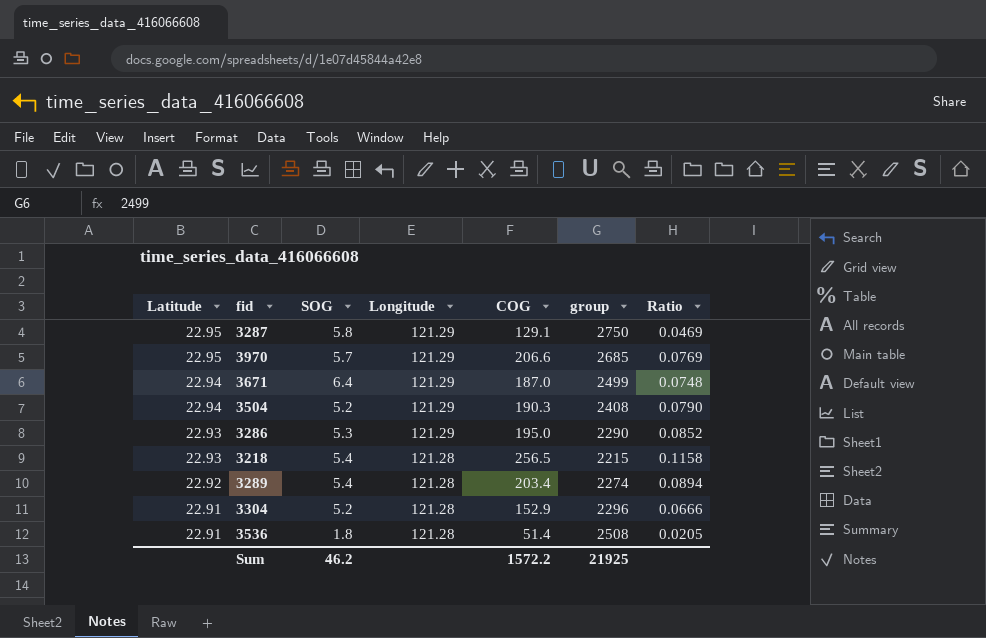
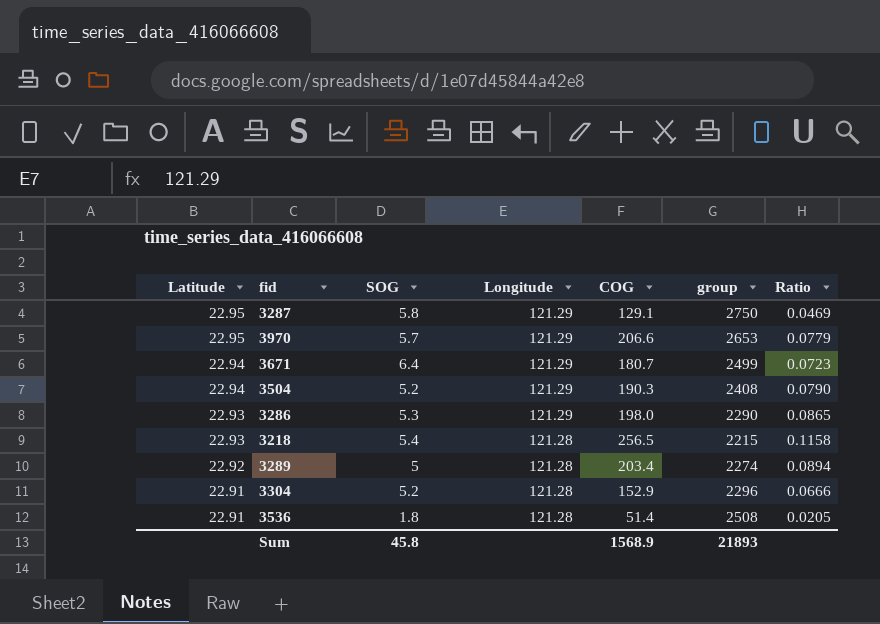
3970 | group: 2685 -> 2653
3970 | Ratio: 0.0769 -> 0.0779
3671 | COG: 187.0 -> 180.7
3671 | Ratio: 0.0748 -> 0.0723
3286 | COG: 195.0 -> 198.0
3286 | Ratio: 0.0852 -> 0.0865
3289 | SOG: 5.4 -> 5
Sum | SOG: 46.2 -> 45.8
Sum | COG: 1572.2 -> 1568.9
Sum | group: 21925 -> 21893

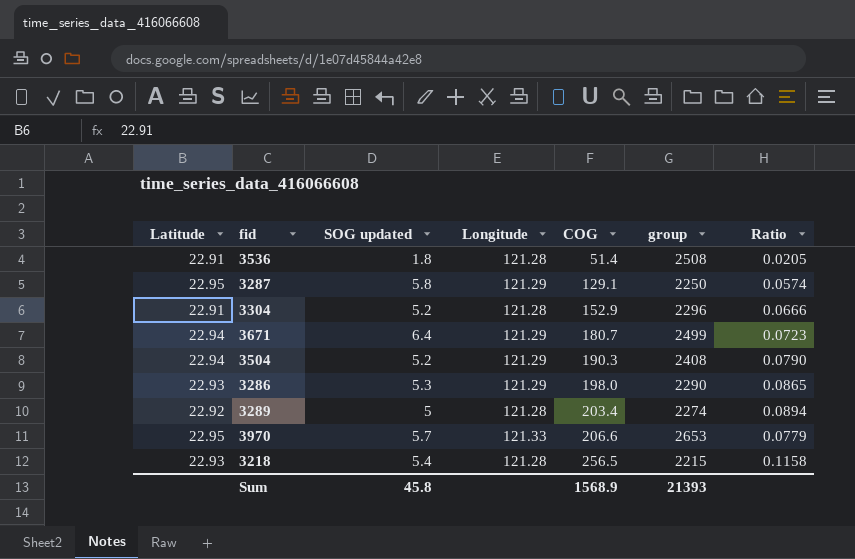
row order: Latitude descending -> COG ascending
column name: SOG -> SOG updated
3287 | group: 2750 -> 2250
3287 | Ratio: 0.0469 -> 0.0574
3970 | Longitude: 121.29 -> 121.33
Sum | group: 21893 -> 21393

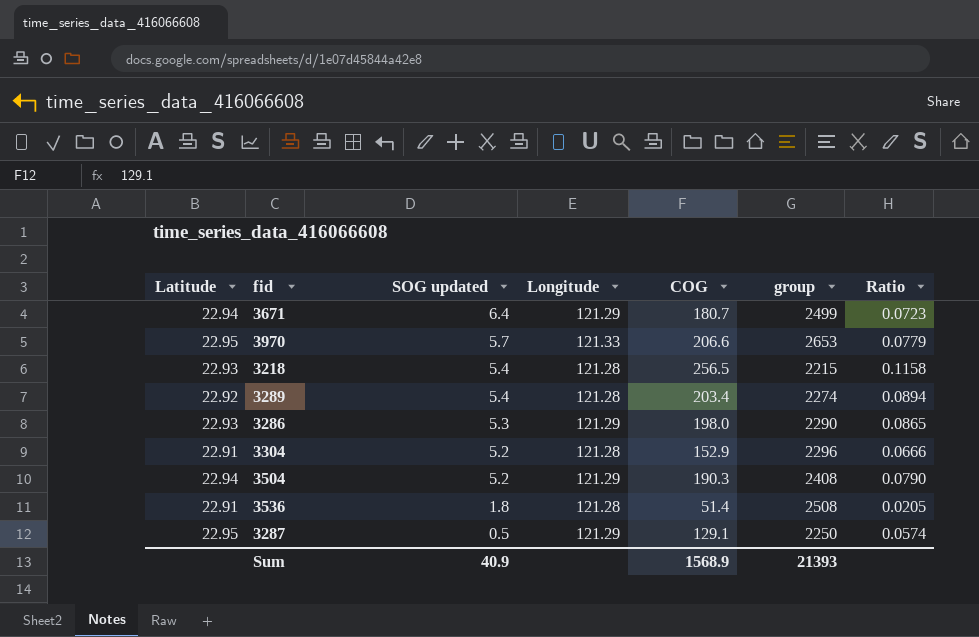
row order: COG ascending -> SOG updated descending
3289 | SOG updated: 5 -> 5.4
3287 | SOG updated: 5.8 -> 0.5
Sum | SOG updated: 45.8 -> 40.9

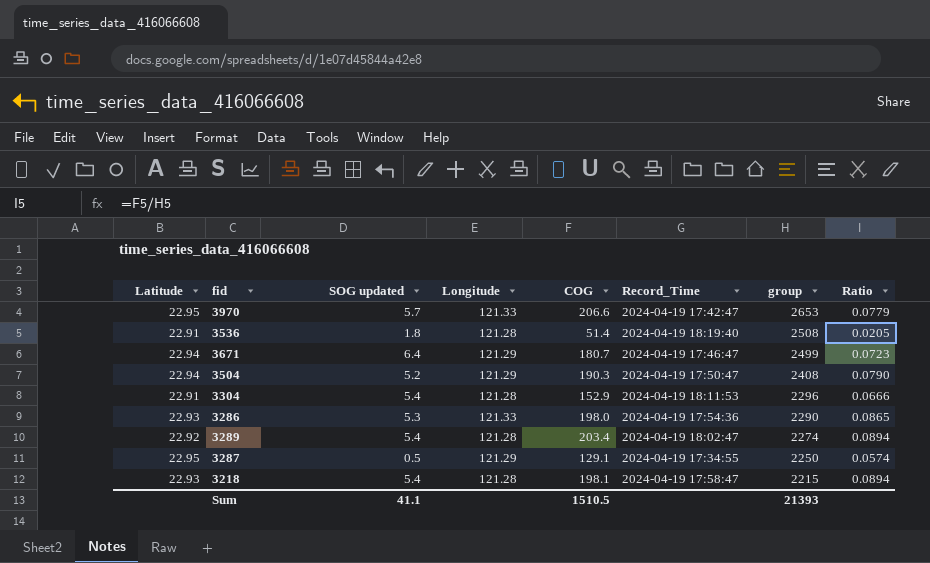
row order: SOG updated descending -> group descending
column Record_Time | position: none -> 6
3304 | SOG updated: 5.2 -> 5.4
3286 | Longitude: 121.29 -> 121.33
3218 | COG: 256.5 -> 198.1
3218 | Ratio: 0.1158 -> 0.0894
Sum | SOG updated: 40.9 -> 41.1
Sum | COG: 1568.9 -> 1510.5

